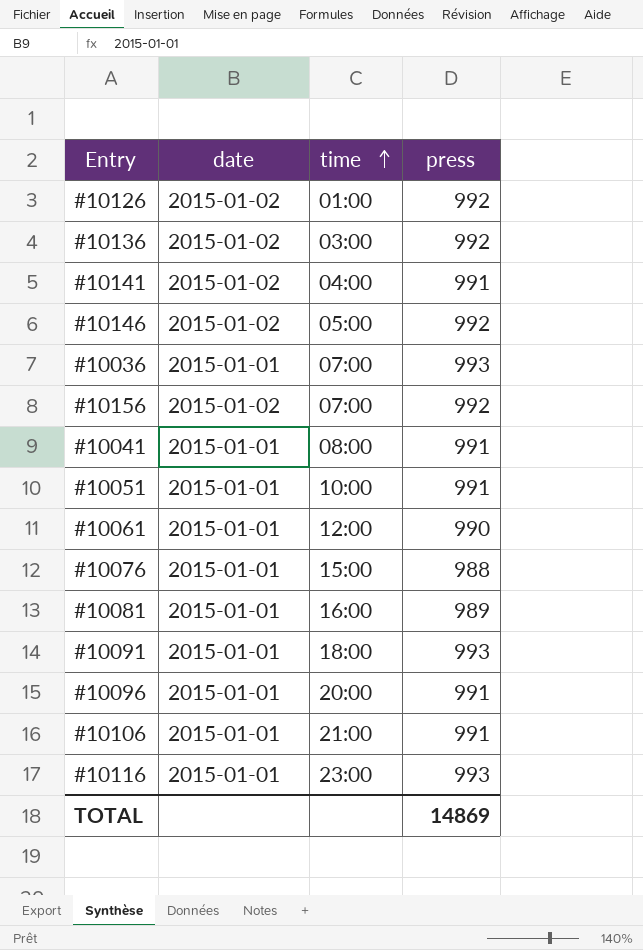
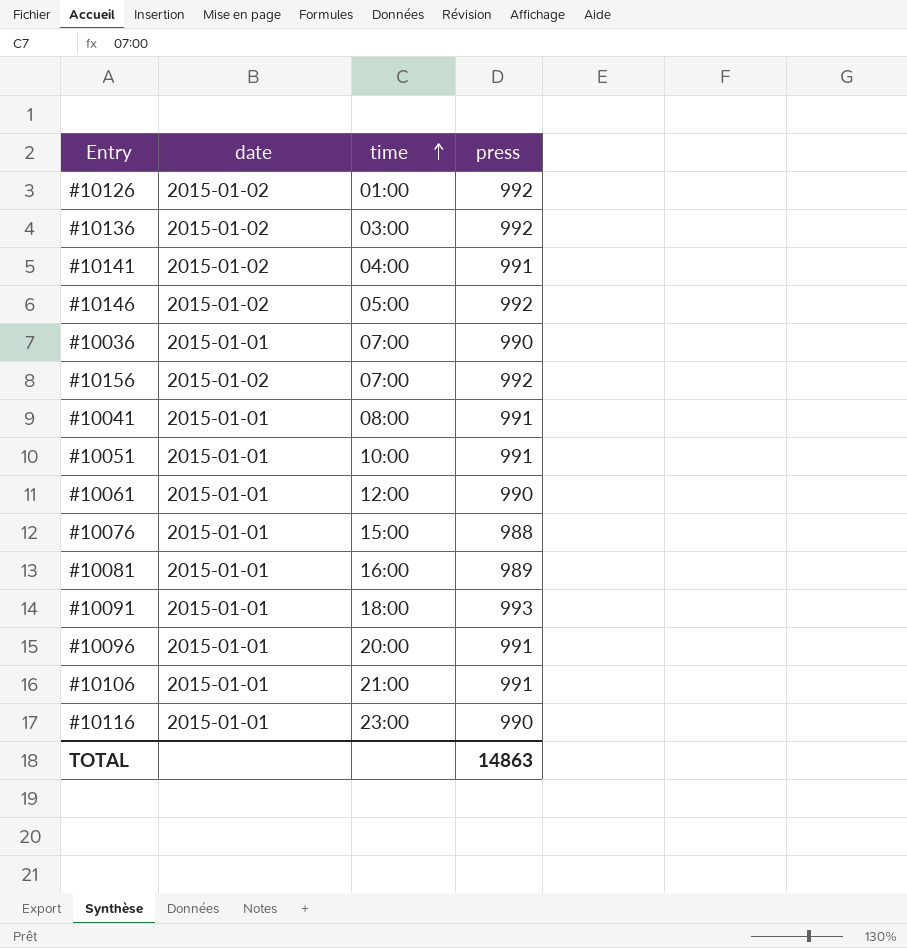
#10036 | press: 993 -> 990
#10116 | press: 993 -> 990
TOTAL | press: 14869 -> 14863

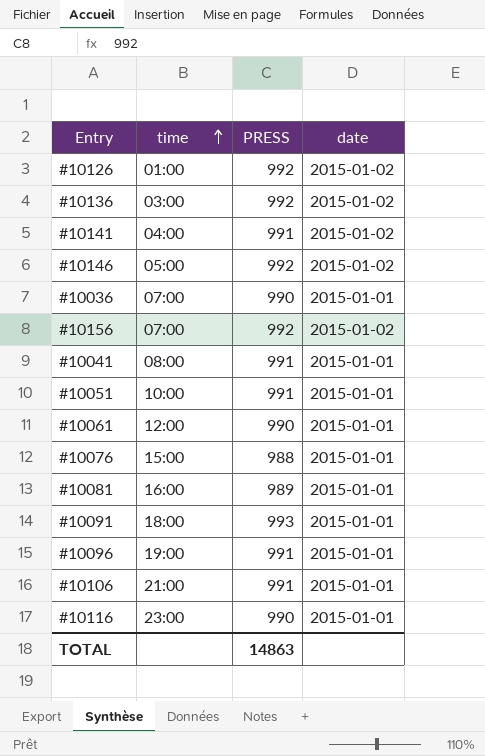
column name: press -> PRESS
column date | position: 2 -> 4
#10096 | time: 20:00 -> 19:00

